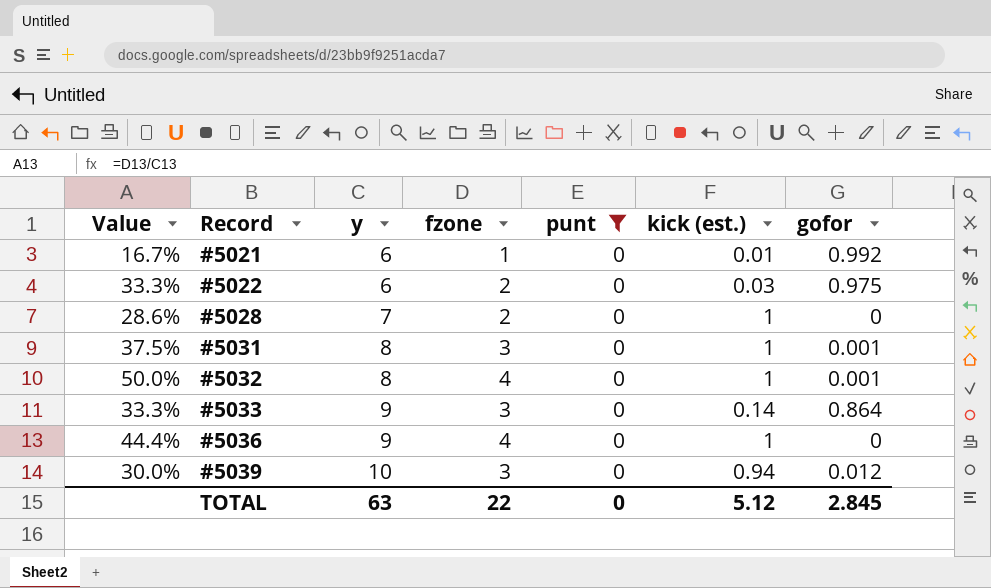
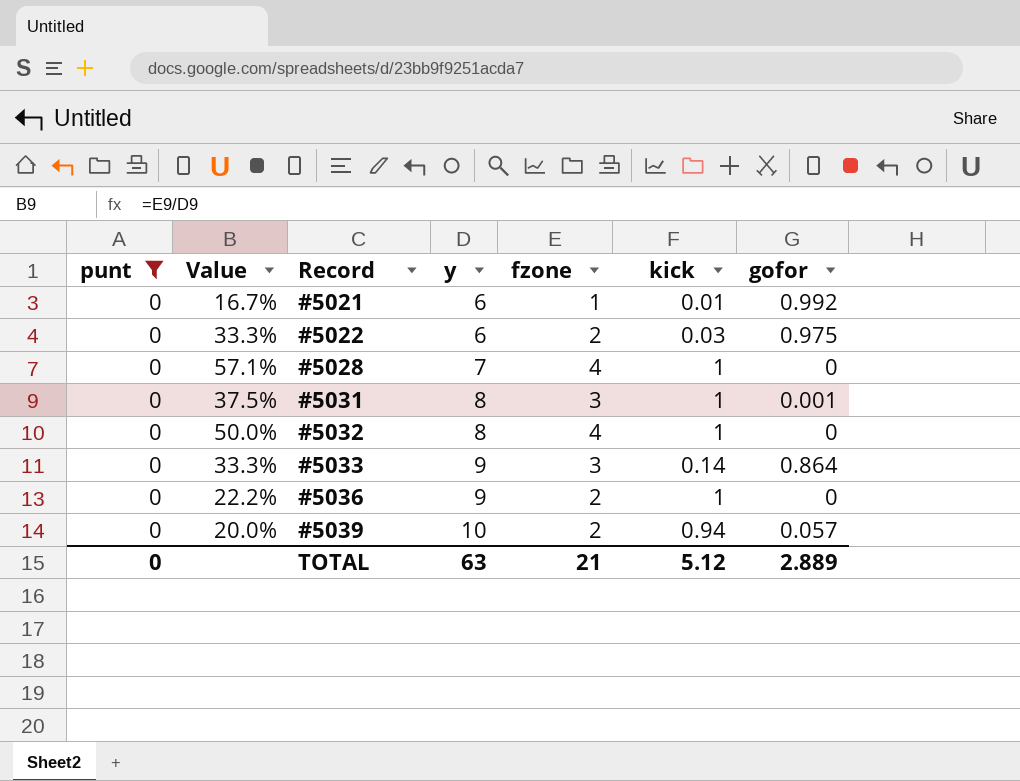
column punt | position: 5 -> 1
column name: kick (est.) -> kick
#5028 | Value: 28.6% -> 57.1%
#5028 | fzone: 2 -> 4
#5032 | gofor: 0.001 -> 0
#5036 | Value: 44.4% -> 22.2%
#5036 | fzone: 4 -> 2
#5039 | Value: 30.0% -> 20.0%
#5039 | fzone: 3 -> 2
#5039 | gofor: 0.012 -> 0.057
TOTAL | fzone: 22 -> 21
TOTAL | gofor: 2.845 -> 2.889

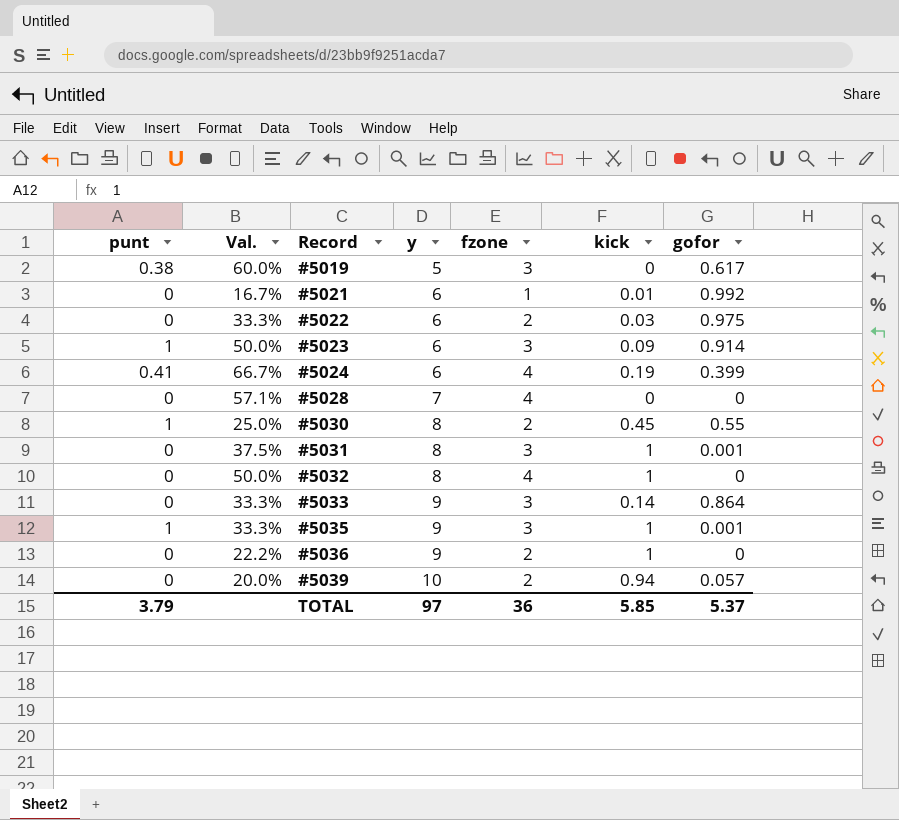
filter: punt = 0 -> none
column name: Value -> Val.
#5028 | kick: 1 -> 0
TOTAL | punt: 0 -> 3.79
TOTAL | y: 63 -> 97
TOTAL | fzone: 21 -> 36
TOTAL | kick: 5.12 -> 5.85
TOTAL | gofor: 2.889 -> 5.37

